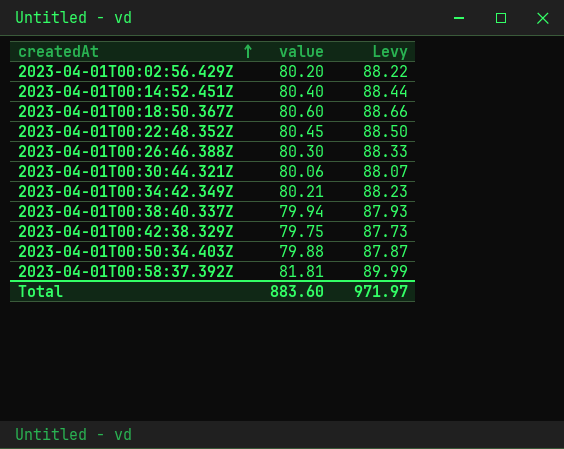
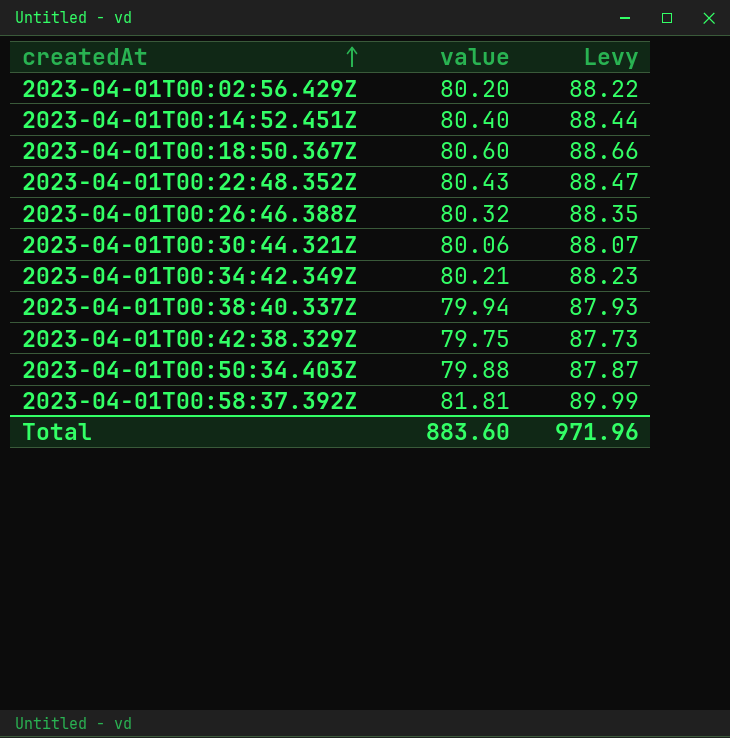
2023-04-01T00:22:48.352Z | value: 80.45 -> 80.43
2023-04-01T00:22:48.352Z | Levy: 88.50 -> 88.47
2023-04-01T00:26:46.388Z | value: 80.30 -> 80.32
2023-04-01T00:26:46.388Z | Levy: 88.33 -> 88.35
Total | Levy: 971.97 -> 971.96

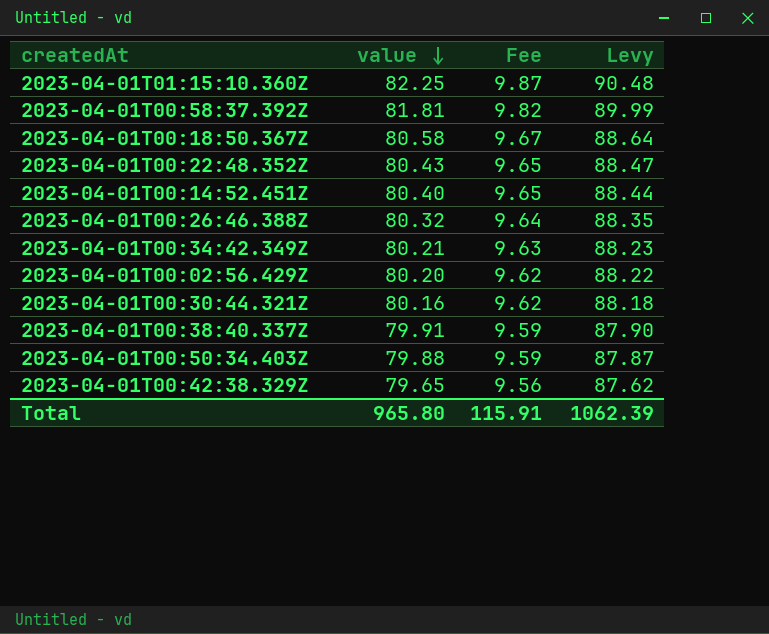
row order: createdAt ascending -> value descending
column Fee | formula: none -> [value] * 0.12
row 2023-04-01T01:15:10.360Z: none -> 82.25 | 9.87 | 90.48
2023-04-01T00:18:50.367Z | value: 80.60 -> 80.58
2023-04-01T00:18:50.367Z | Levy: 88.66 -> 88.64
2023-04-01T00:30:44.321Z | value: 80.06 -> 80.16
2023-04-01T00:30:44.321Z | Levy: 88.07 -> 88.18
2023-04-01T00:38:40.337Z | value: 79.94 -> 79.91
2023-04-01T00:38:40.337Z | Levy: 87.93 -> 87.90
2023-04-01T00:42:38.329Z | value: 79.75 -> 79.65
2023-04-01T00:42:38.329Z | Levy: 87.73 -> 87.62
Total | value: 883.60 -> 965.80
Total | Levy: 971.96 -> 1062.39

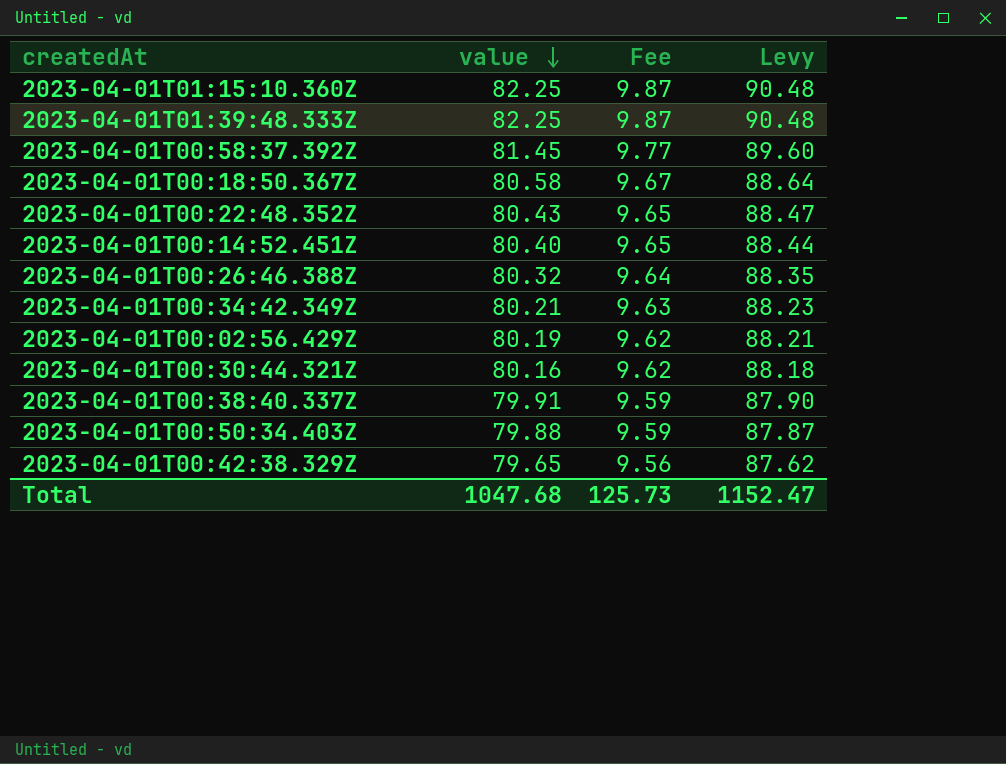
row 2023-04-01T01:39:48.333Z: none -> 82.25 | 9.87 | 90.48
2023-04-01T00:58:37.392Z | value: 81.81 -> 81.45
2023-04-01T00:58:37.392Z | Fee: 9.82 -> 9.77
2023-04-01T00:58:37.392Z | Levy: 89.99 -> 89.60
2023-04-01T00:02:56.429Z | value: 80.20 -> 80.19
2023-04-01T00:02:56.429Z | Levy: 88.22 -> 88.21
Total | value: 965.80 -> 1047.68
Total | Fee: 115.91 -> 125.73
Total | Levy: 1062.39 -> 1152.47

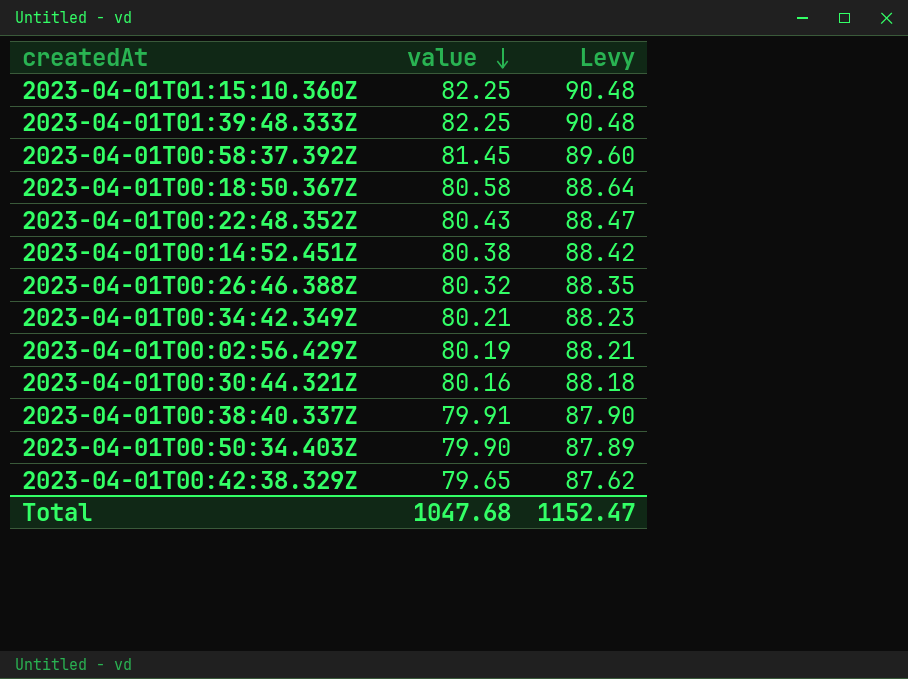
column Fee | formula: [value] * 0.12 -> none
2023-04-01T00:14:52.451Z | value: 80.40 -> 80.38
2023-04-01T00:14:52.451Z | Levy: 88.44 -> 88.42
2023-04-01T00:50:34.403Z | value: 79.88 -> 79.90
2023-04-01T00:50:34.403Z | Levy: 87.87 -> 87.89

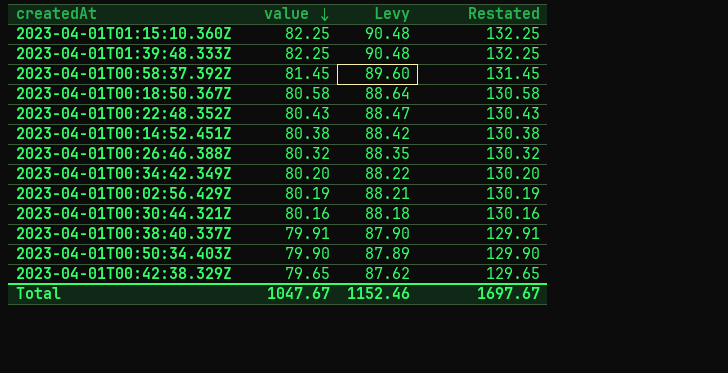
column Restated | formula: none -> [value] + 50
2023-04-01T00:34:42.349Z | value: 80.21 -> 80.20
2023-04-01T00:34:42.349Z | Levy: 88.23 -> 88.22
Total | value: 1047.68 -> 1047.67
Total | Levy: 1152.47 -> 1152.46

